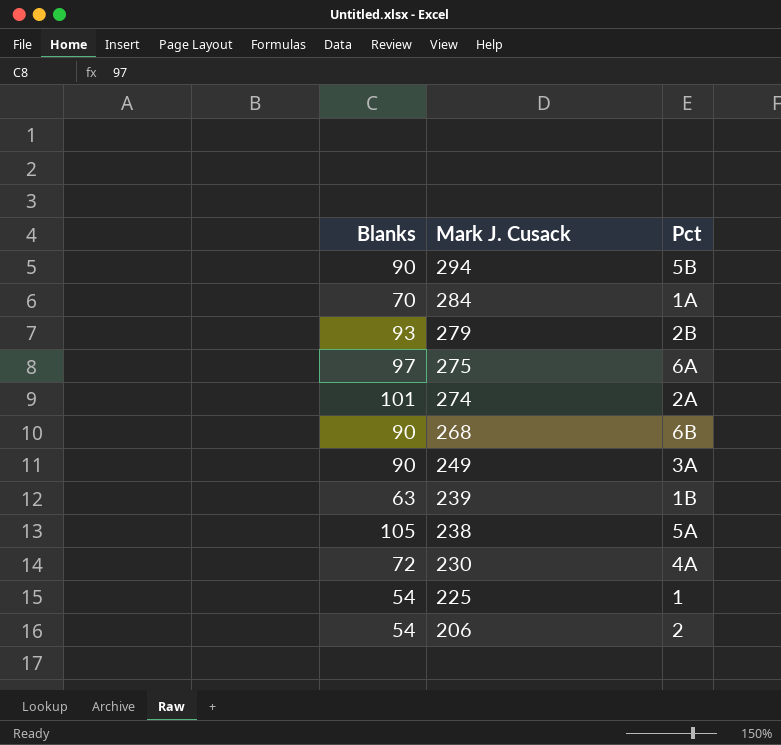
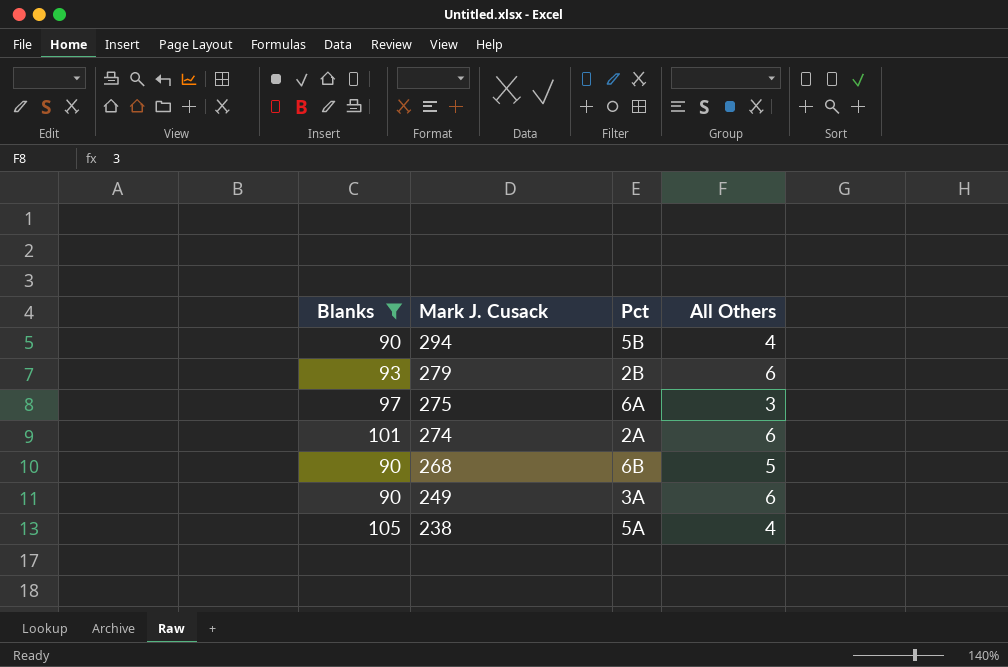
filter: none -> Blanks >= 90
column All Others | position: none -> 4

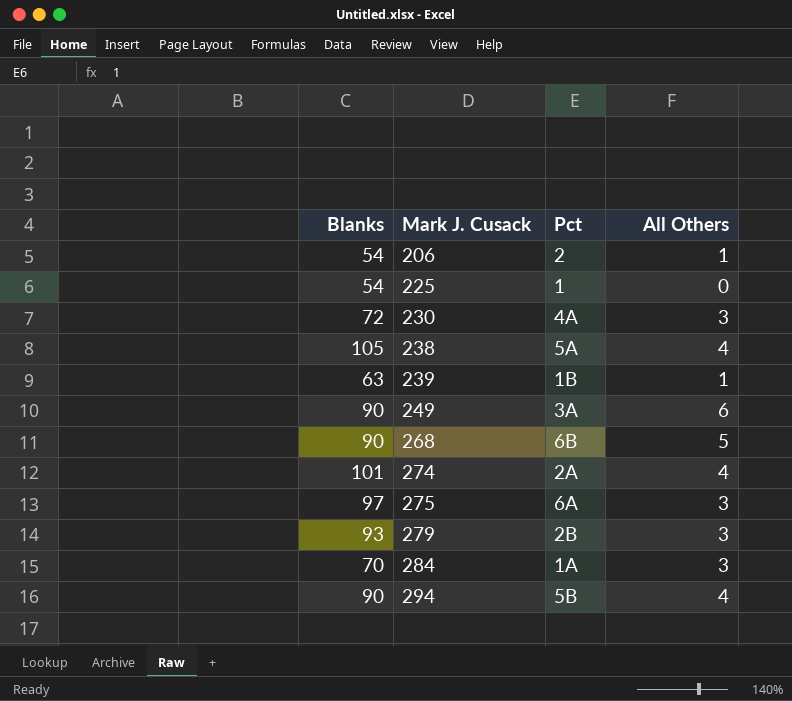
filter: Blanks >= 90 -> none
row order: Mark J. Cusack descending -> Mark J. Cusack ascending
274 | All Others: 6 -> 4
279 | All Others: 6 -> 3

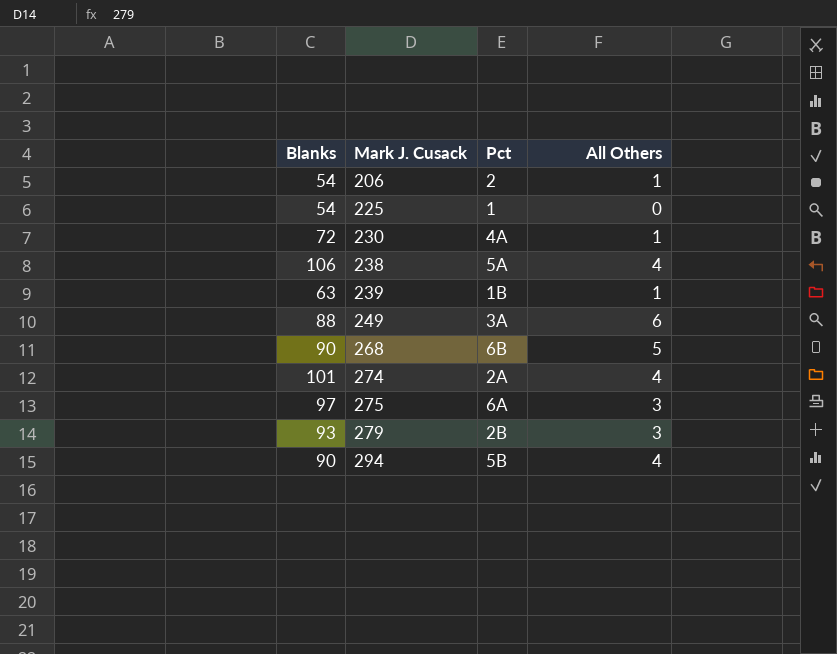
row 284: 70 | 1A | 3 -> none
230 | All Others: 3 -> 1
238 | Blanks: 105 -> 106
249 | Blanks: 90 -> 88

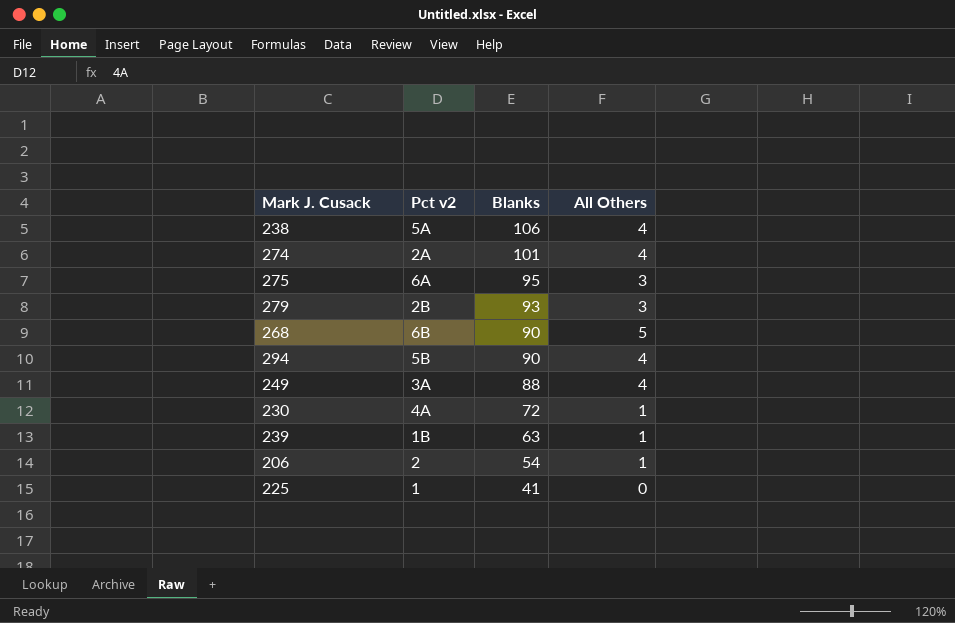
row order: Mark J. Cusack ascending -> Blanks descending
column name: Pct -> Pct v2
column Blanks | position: 1 -> 3
275 | Blanks: 97 -> 95
249 | All Others: 6 -> 4
225 | Blanks: 54 -> 41

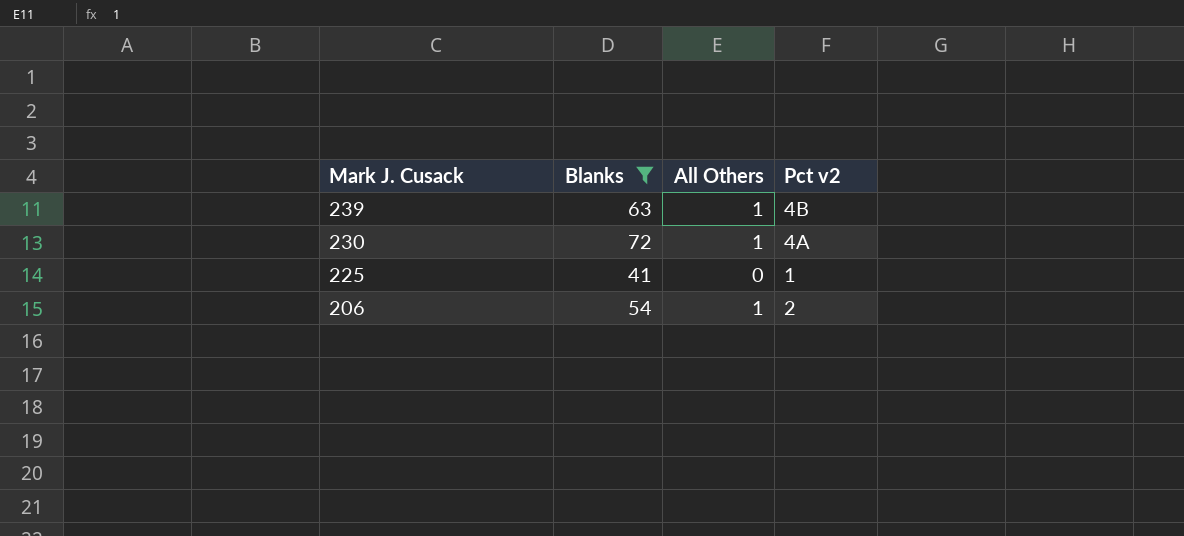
filter: none -> Blanks <= 72
row order: Blanks descending -> Mark J. Cusack descending
column Pct v2 | position: 2 -> 4
239 | Pct v2: 1B -> 4B

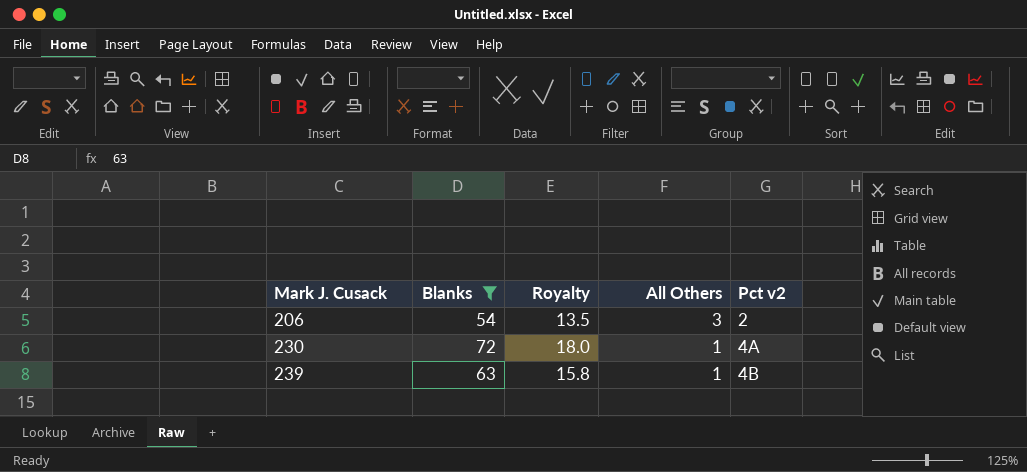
row order: Mark J. Cusack descending -> Mark J. Cusack ascending
column Royalty | formula: none -> [Blanks] * 0.25
row 225: 41 | 0 | 1 -> none
206 | All Others: 1 -> 3

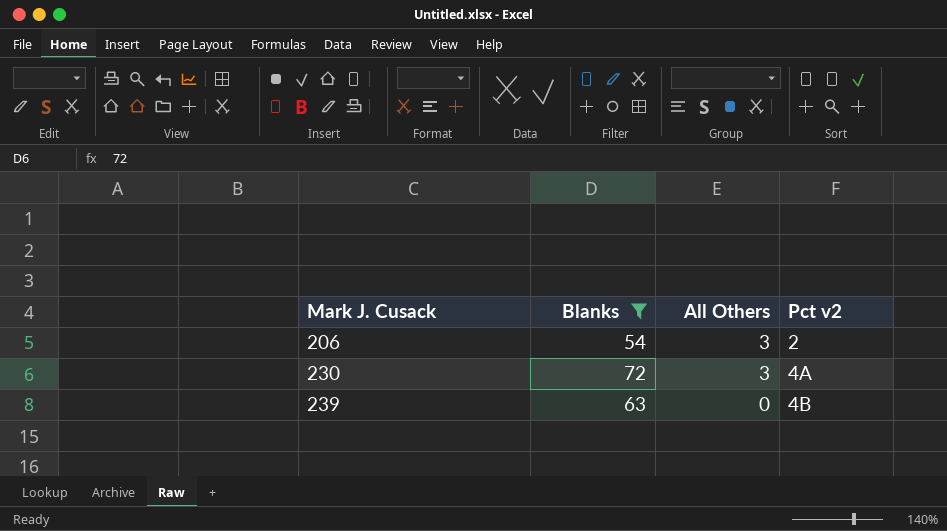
column Royalty | formula: [Blanks] * 0.25 -> none
230 | All Others: 1 -> 3
239 | All Others: 1 -> 0

